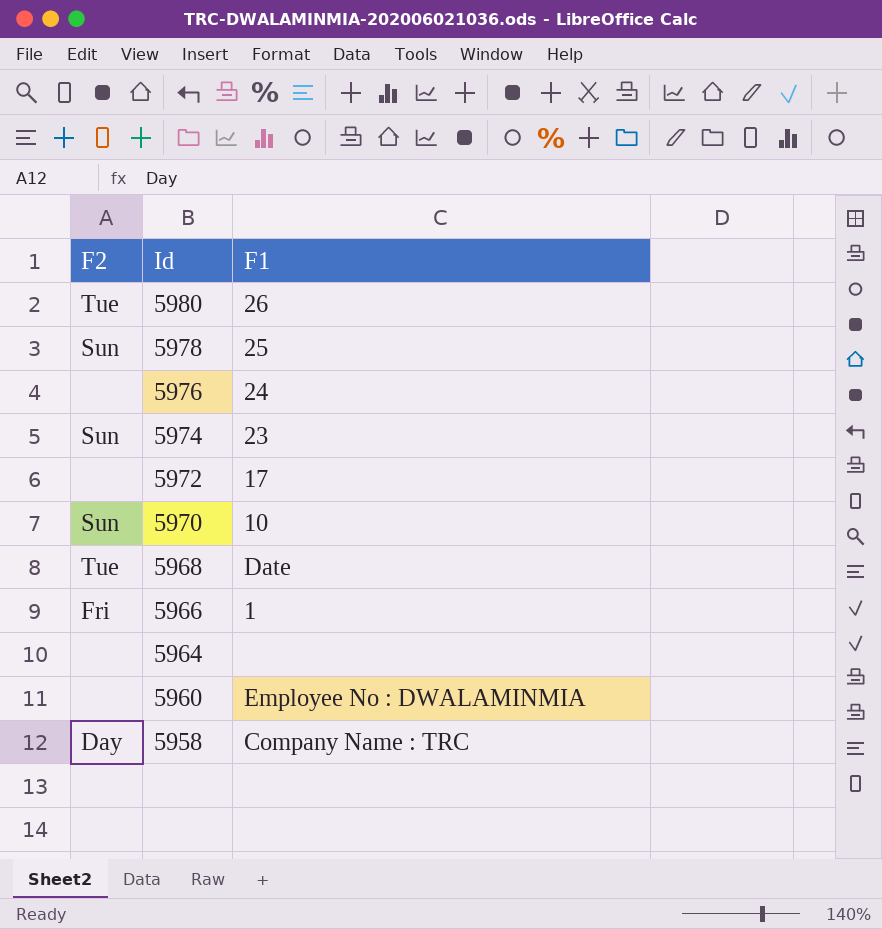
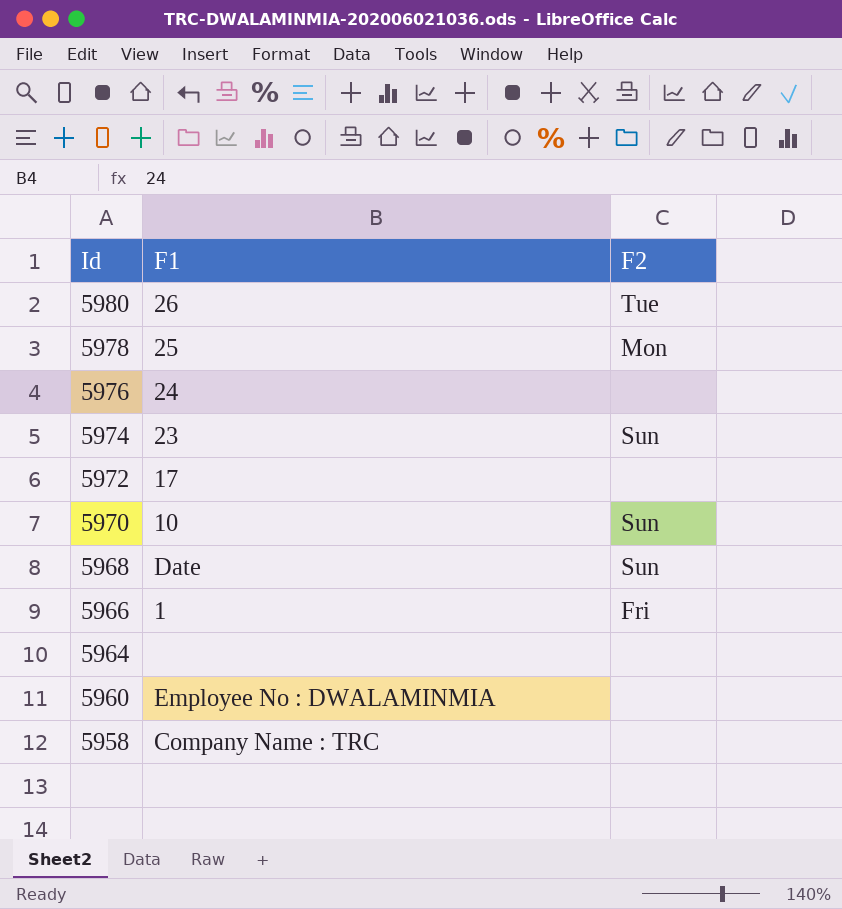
column F2 | position: 1 -> 3
5978 | F2: Sun -> Mon
5968 | F2: Tue -> Sun
5958 | F2: Day -> none

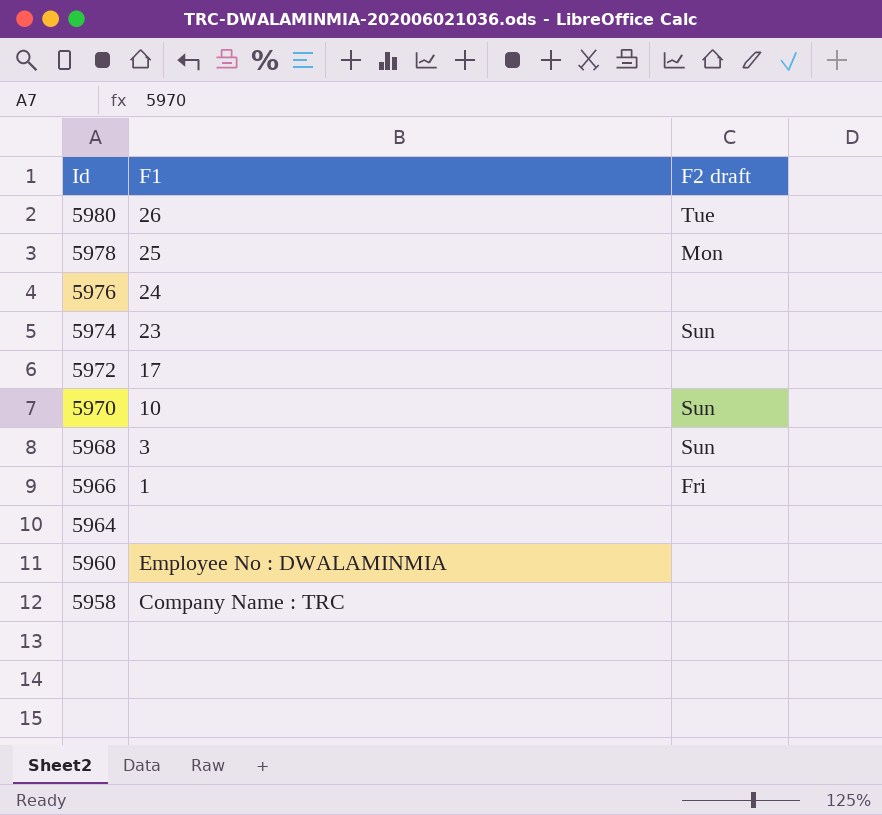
column name: F2 -> F2 draft
5968 | F1: Date -> 3

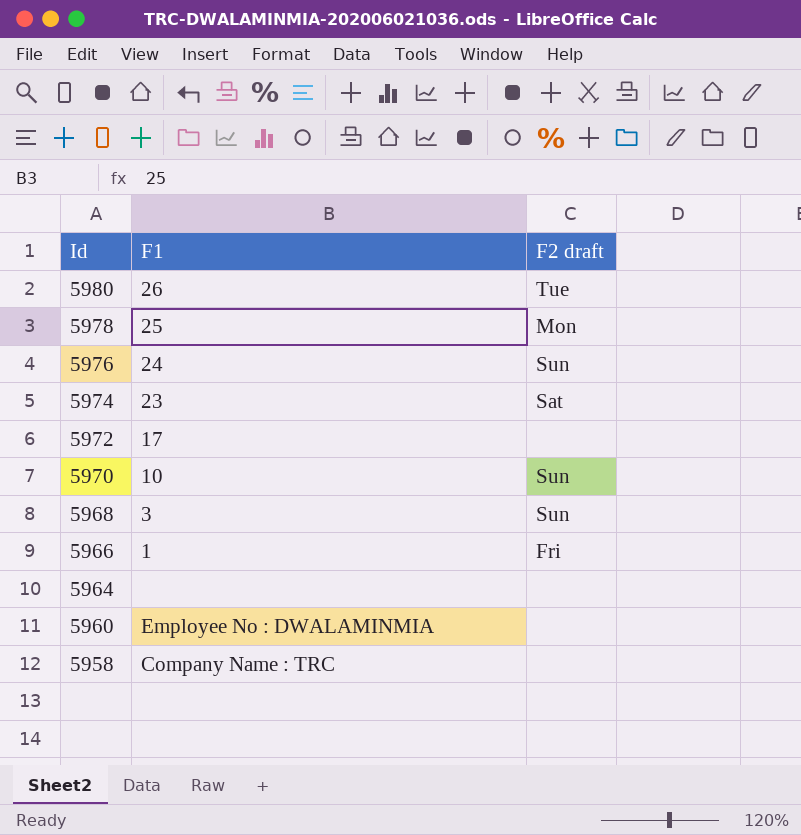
5976 | F2 draft: none -> Sun
5974 | F2 draft: Sun -> Sat

